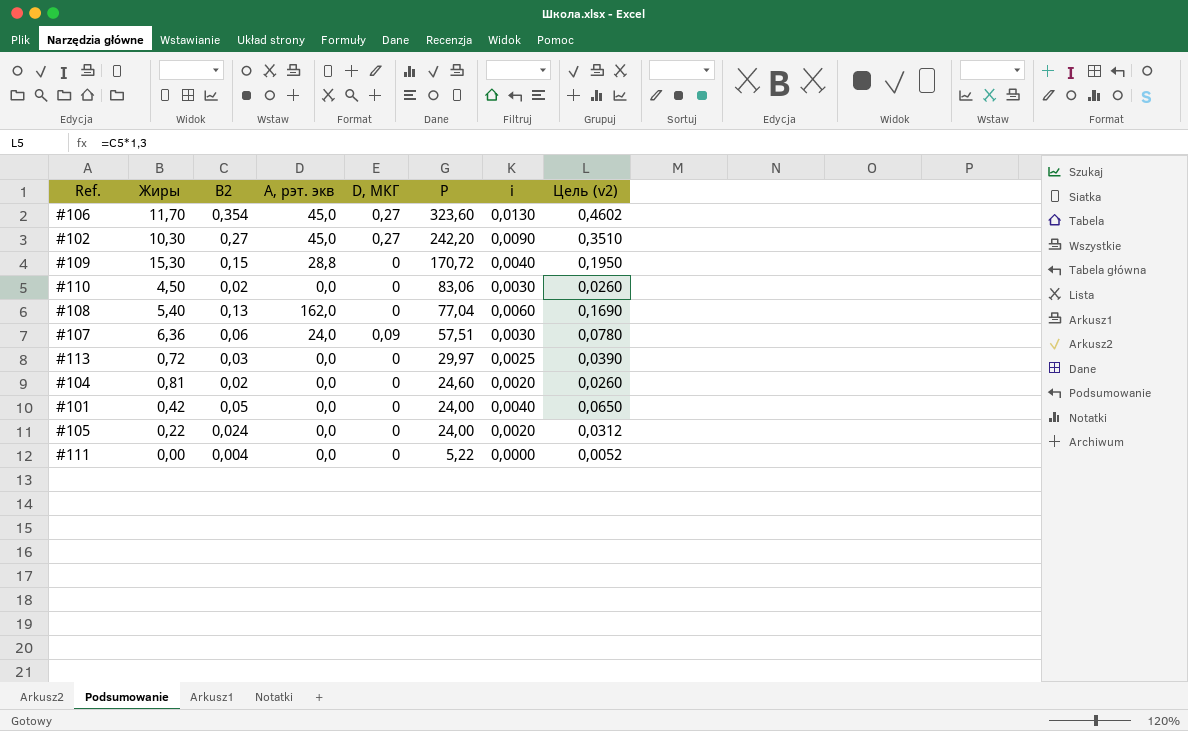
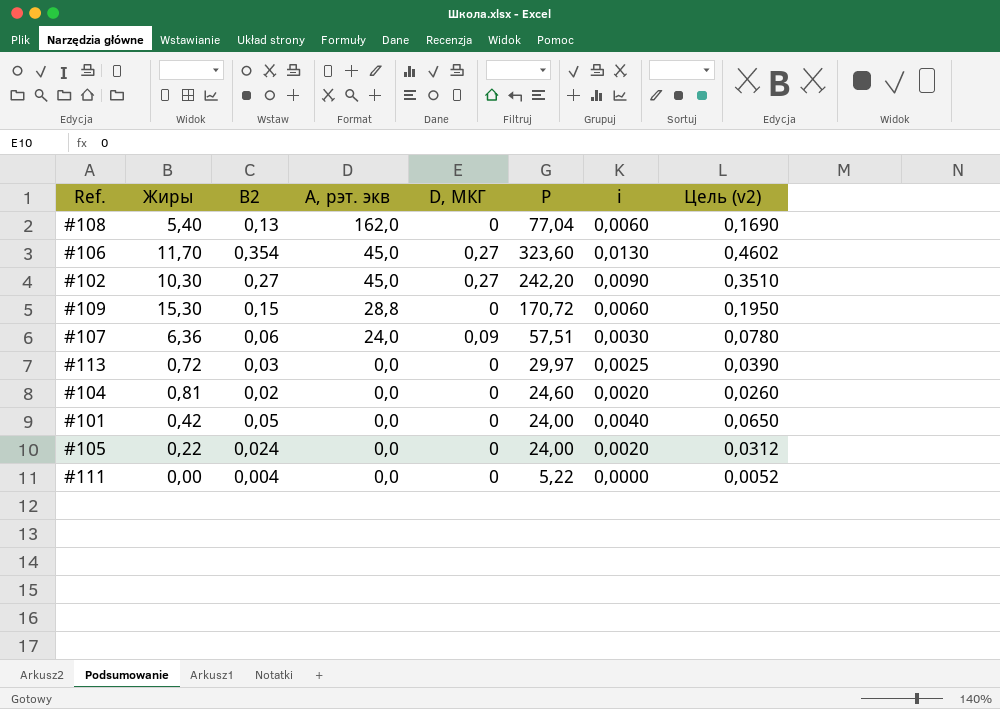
row order: P descending -> A, рэт. экв descending
row #110: 4,50 | 0,02 | 0,0 | 0 | 83,06 | 0,0030 | 0,0260 -> none
#109 | i: 0,0040 -> 0,0060

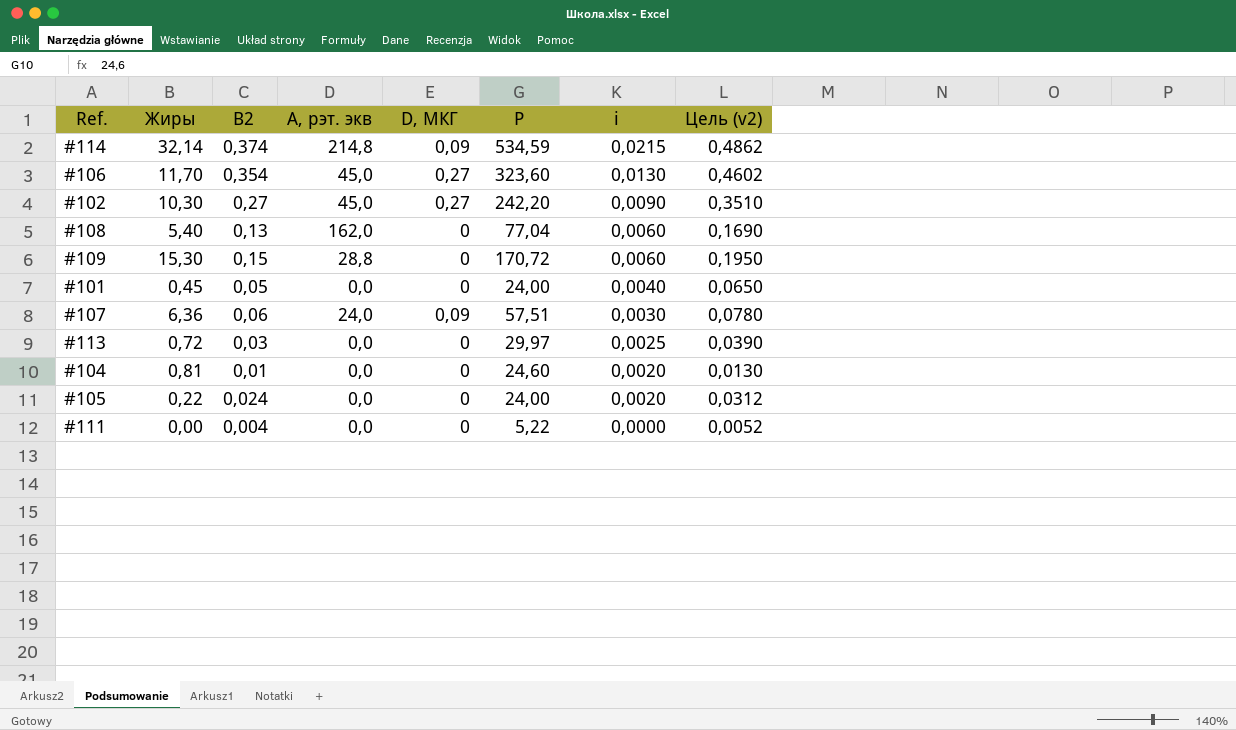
row order: A, рэт. экв descending -> i descending
row #114: none -> 32,14 | 0,374 | 214,8 | 0,09 | 534,59 | 0,0215 | 0,4862
#101 | Жиры: 0,42 -> 0,45
#104 | B2: 0,02 -> 0,01
#104 | Цель (v2): 0,0260 -> 0,0130

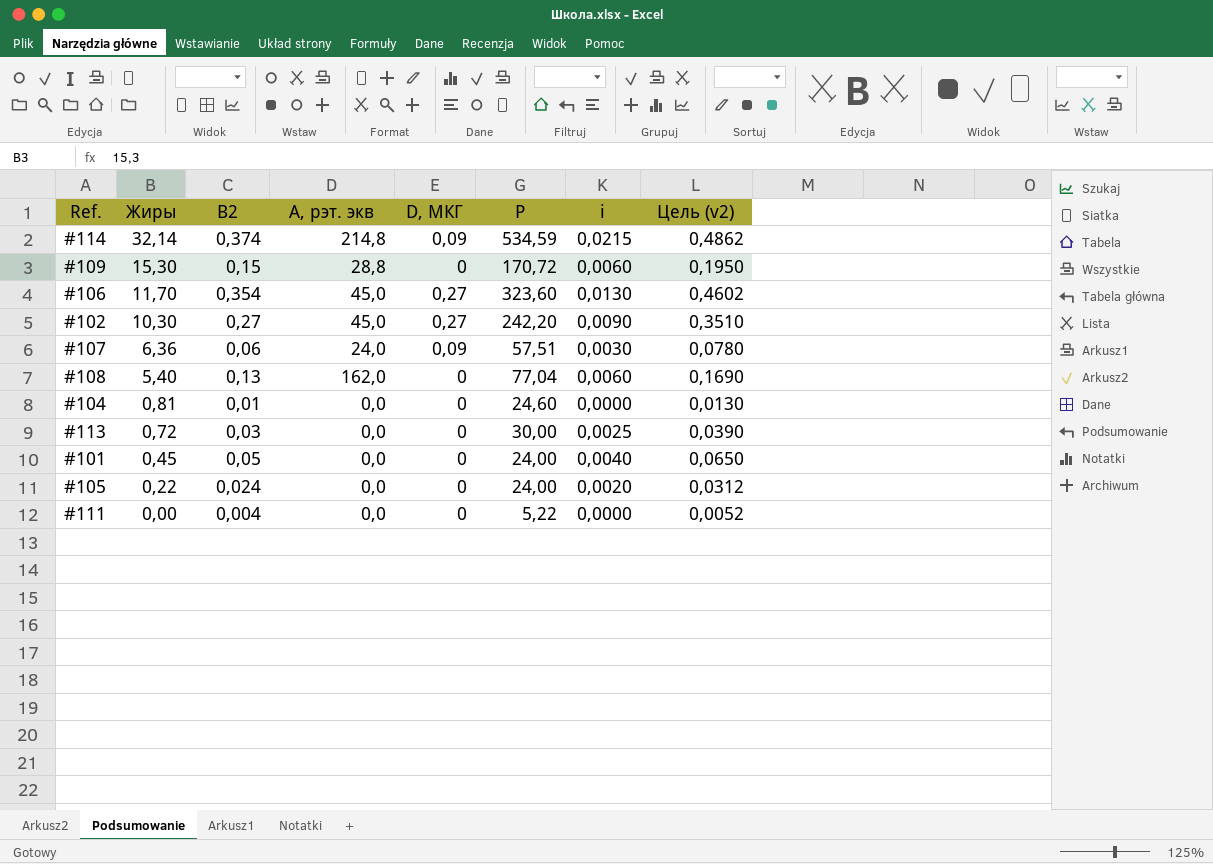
row order: i descending -> Жиры descending
#104 | i: 0,0020 -> 0,0000
#113 | P: 29,97 -> 30,00

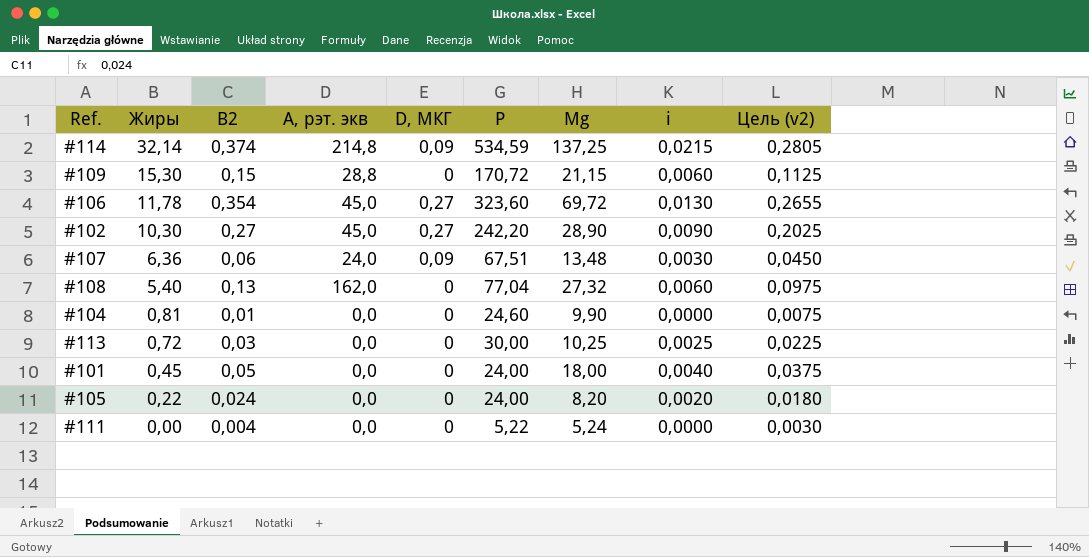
column Mg | position: none -> 7
column Цель (v2) | formula: [B2] * 1,3 -> [B2] * 0,75
#106 | Жиры: 11,70 -> 11,78
#107 | P: 57,51 -> 67,51

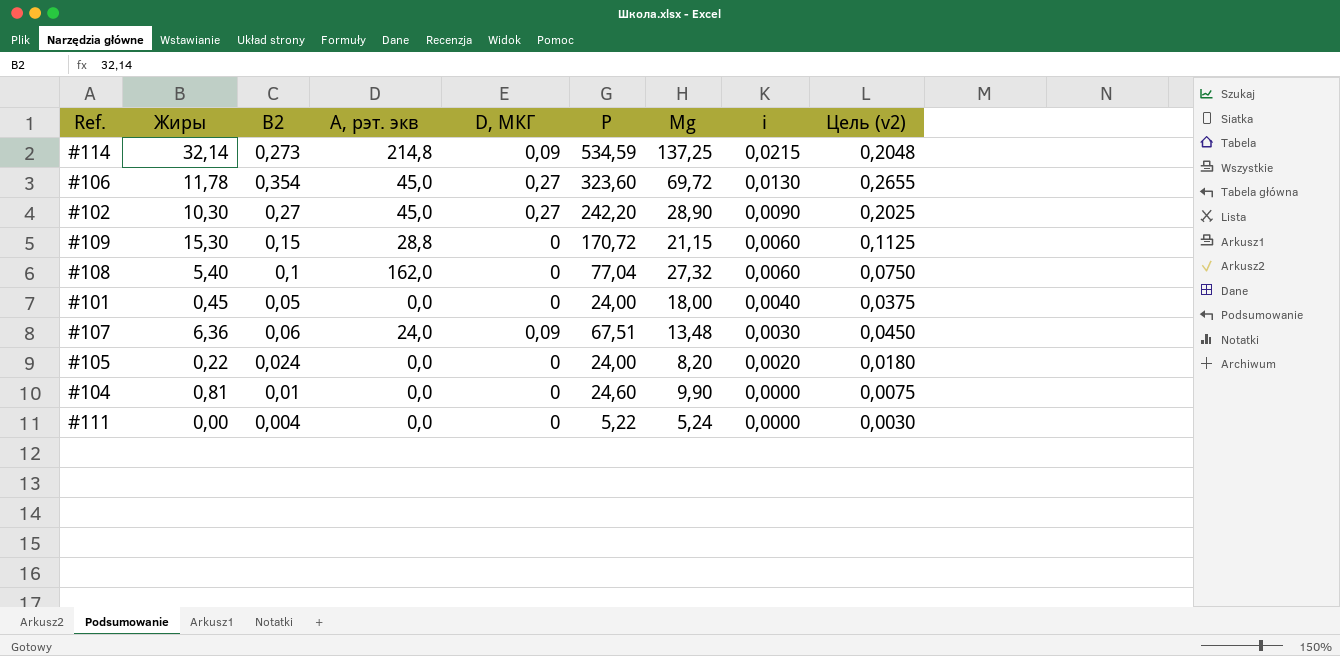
row order: Жиры descending -> i descending
row #113: 0,72 | 0,03 | 0,0 | 0 | 30,00 | 10,25 | 0,0025 | 0,0225 -> none
#114 | B2: 0,374 -> 0,273
#114 | Цель (v2): 0,2805 -> 0,2048
#108 | B2: 0,13 -> 0,1
#108 | Цель (v2): 0,0975 -> 0,0750

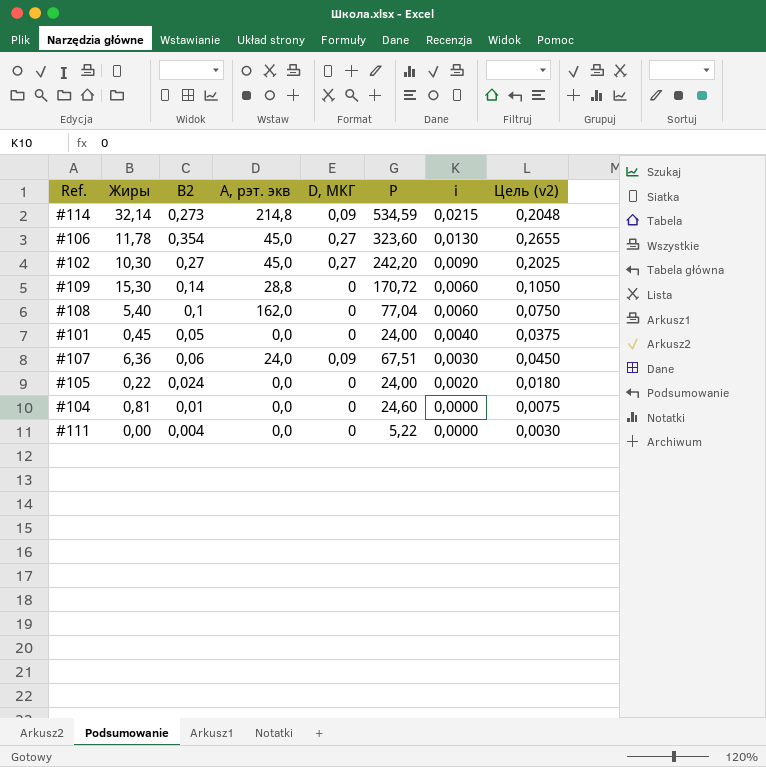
column Mg | position: 7 -> none
#109 | B2: 0,15 -> 0,14
#109 | Цель (v2): 0,1125 -> 0,1050

